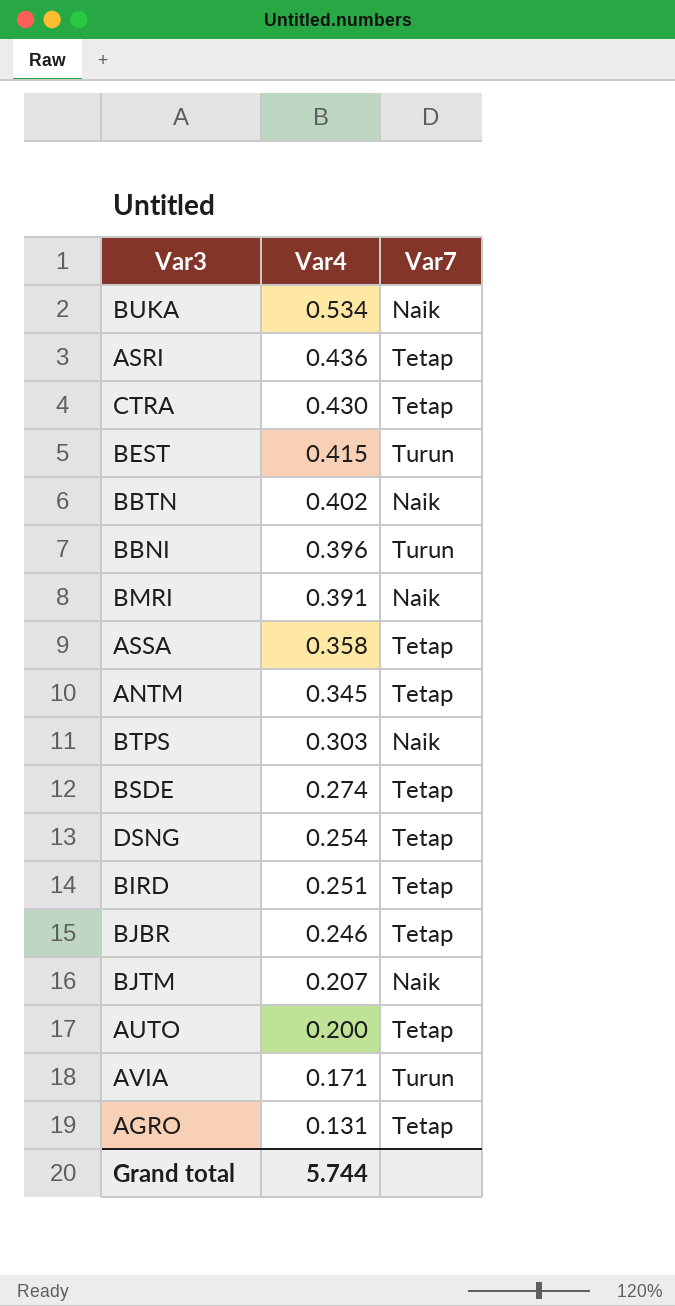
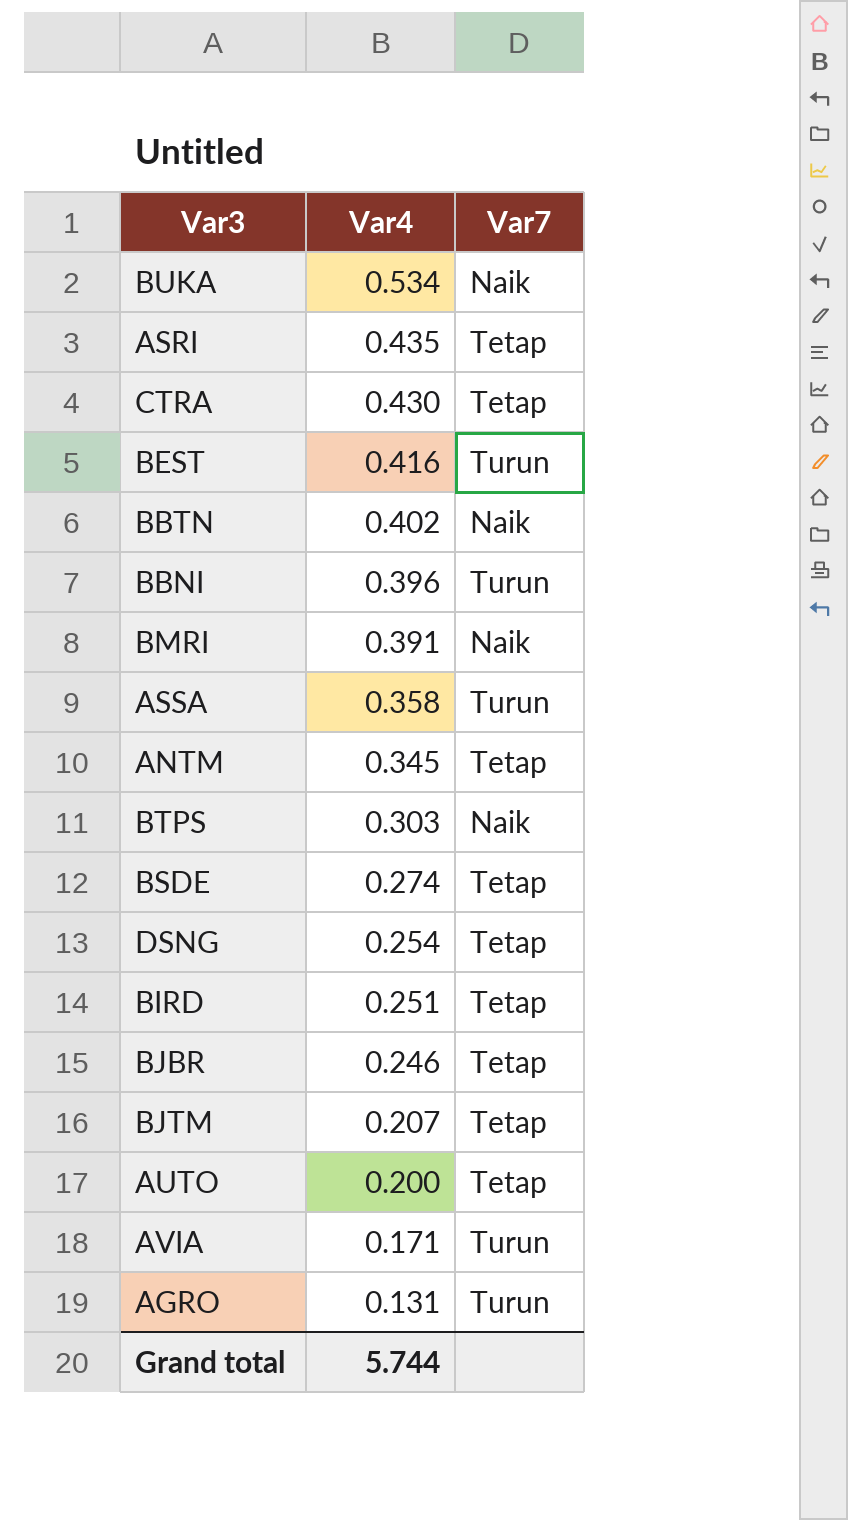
ASRI | Var4: 0.436 -> 0.435
BEST | Var4: 0.415 -> 0.416
ASSA | Var7: Tetap -> Turun
BJTM | Var7: Naik -> Tetap
AGRO | Var7: Tetap -> Turun

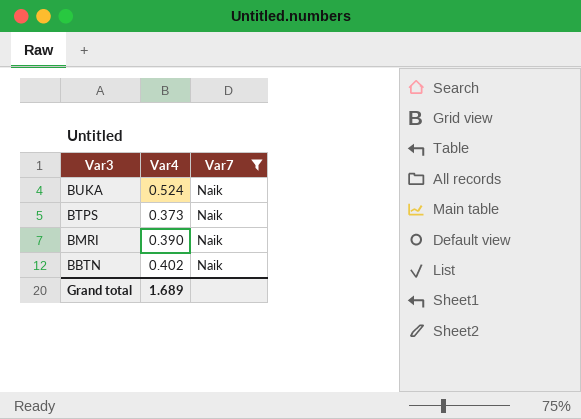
filter: none -> Var7 = Naik
row order: Var4 descending -> Var3 descending
BUKA | Var4: 0.534 -> 0.524
BTPS | Var4: 0.303 -> 0.373
BMRI | Var4: 0.391 -> 0.390
Grand total | Var4: 5.744 -> 1.689

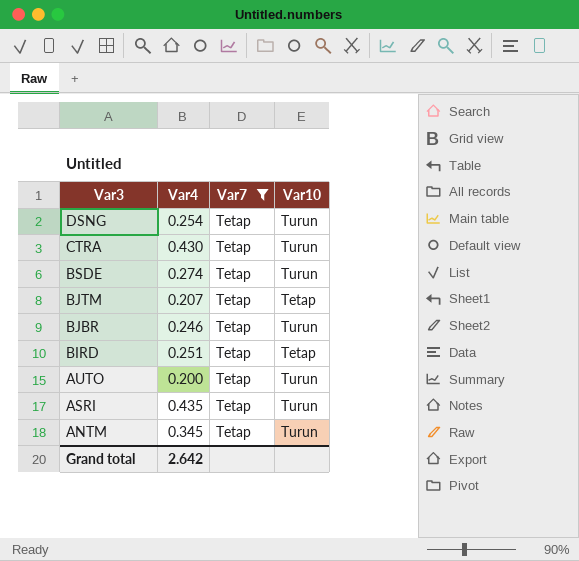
filter: Var7 = Naik -> Var7 = Tetap
column Var10 | position: none -> 4
Grand total | Var4: 1.689 -> 2.642

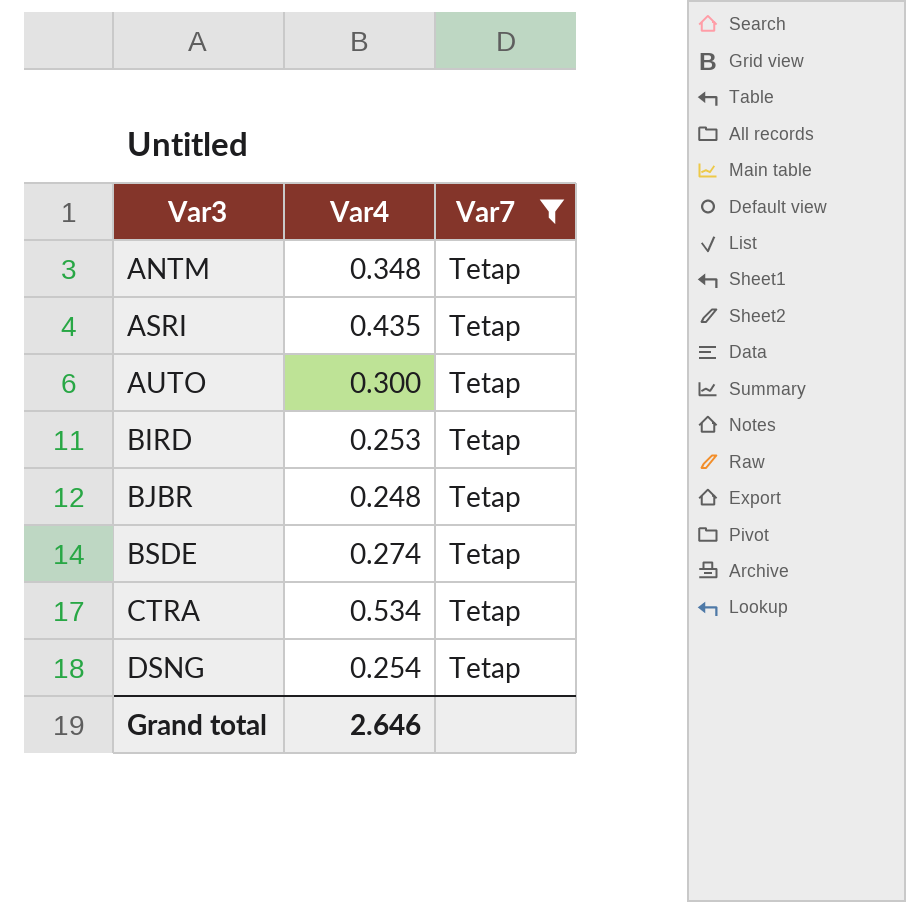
row order: Var3 descending -> Var3 ascending
column Var10 | position: 4 -> none
row BJTM: 0.207 | Tetap | Tetap -> none
ANTM | Var4: 0.345 -> 0.348
AUTO | Var4: 0.200 -> 0.300
BIRD | Var4: 0.251 -> 0.253
BJBR | Var4: 0.246 -> 0.248
CTRA | Var4: 0.430 -> 0.534
Grand total | Var4: 2.642 -> 2.646

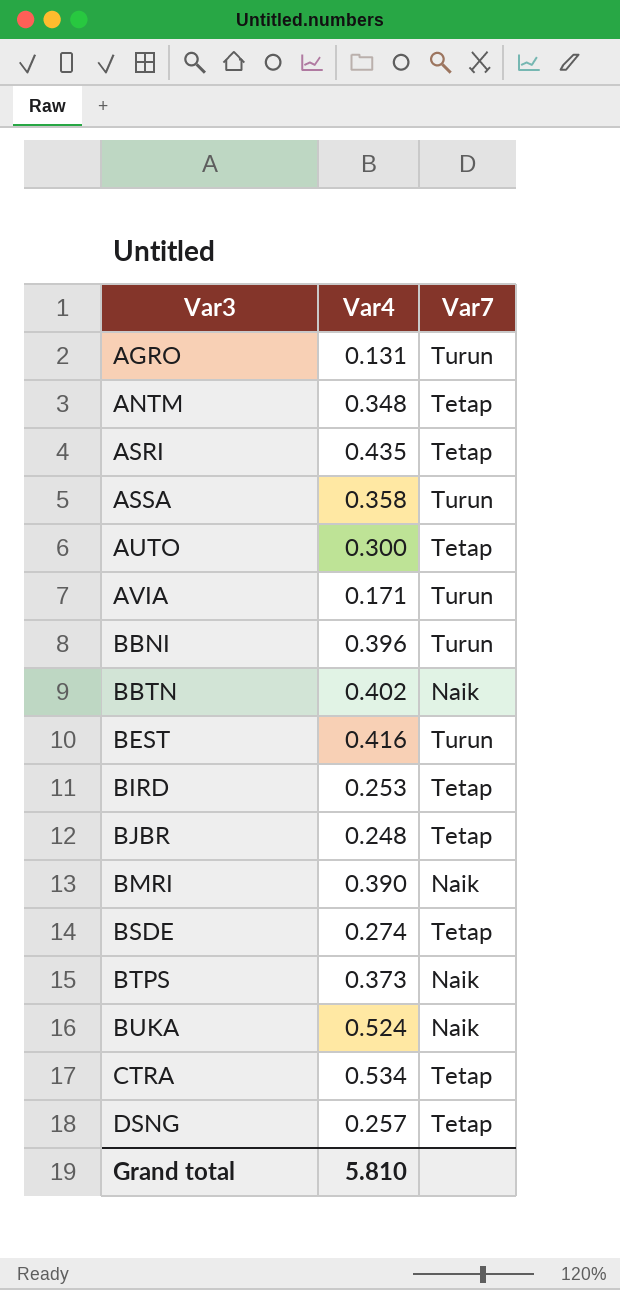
filter: Var7 = Tetap -> none
DSNG | Var4: 0.254 -> 0.257
Grand total | Var4: 2.646 -> 5.810

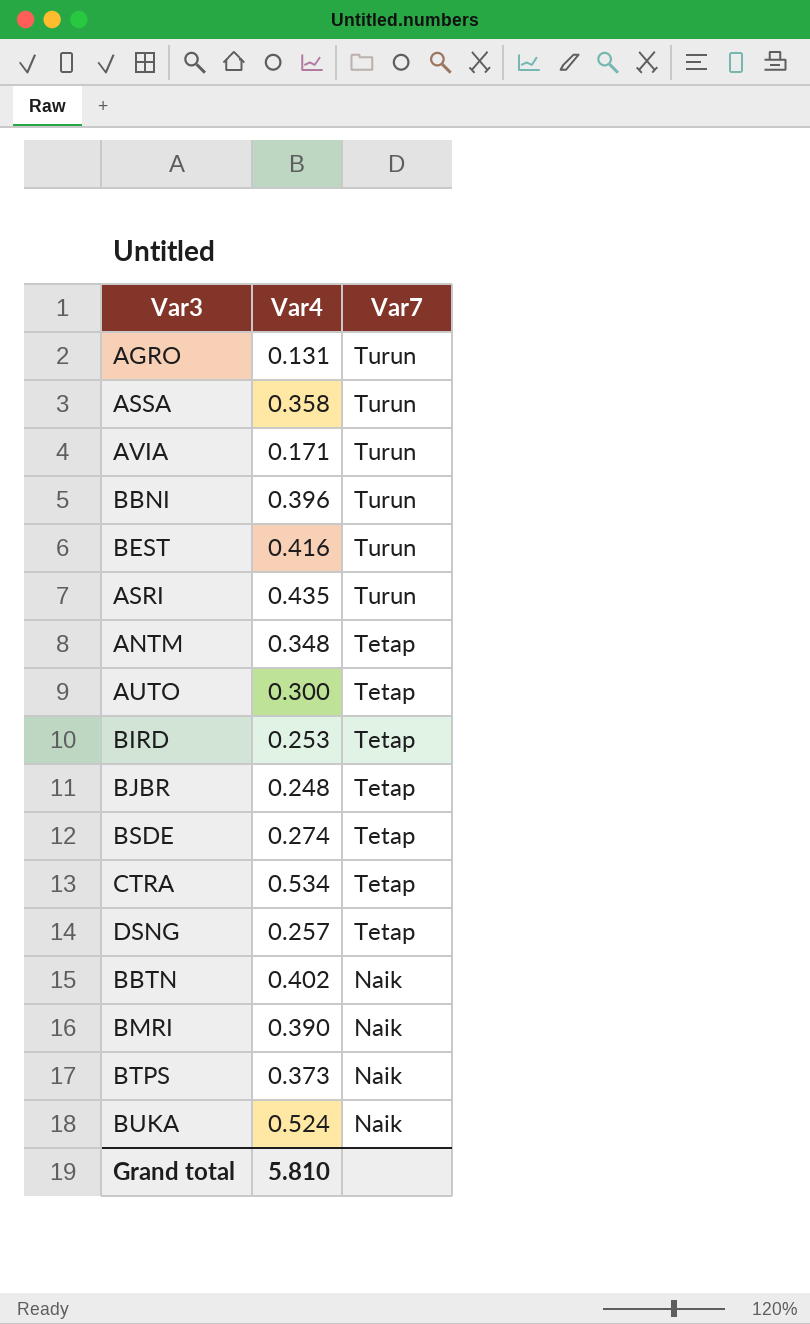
row order: Var3 ascending -> Var7 descending
ASRI | Var7: Tetap -> Turun

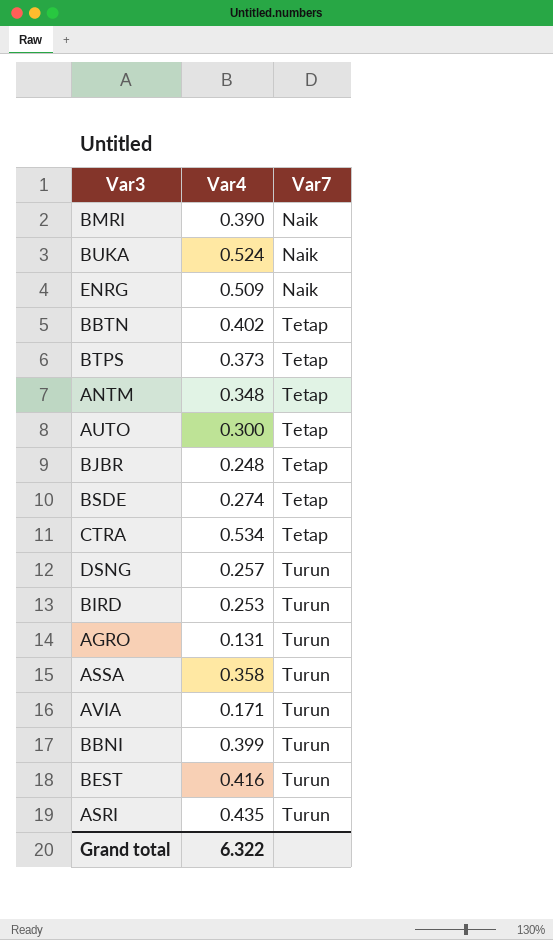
row order: Var7 descending -> Var7 ascending
row ENRG: none -> 0.509 | Naik
BBTN | Var7: Naik -> Tetap
BTPS | Var7: Naik -> Tetap
DSNG | Var7: Tetap -> Turun
BIRD | Var7: Tetap -> Turun
BBNI | Var4: 0.396 -> 0.399
Grand total | Var4: 5.810 -> 6.322

